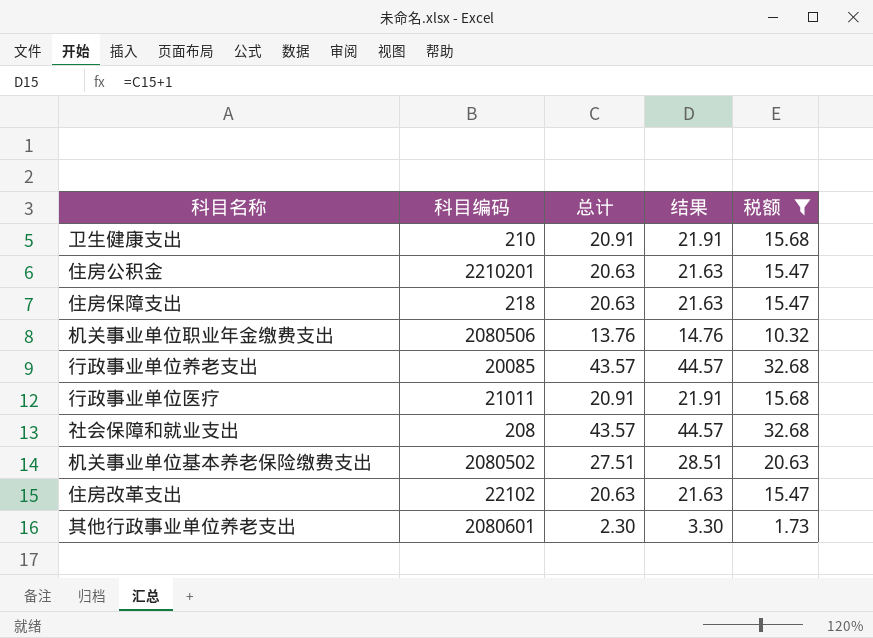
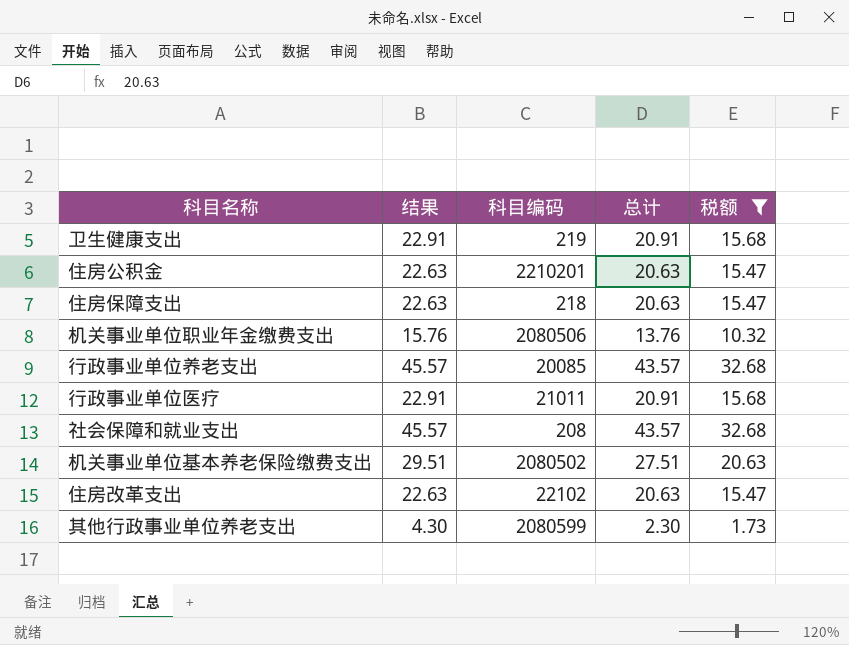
column 结果 | formula: [总计] + 1 -> [总计] + 2
column 结果 | position: 4 -> 2
卫生健康支出 | 科目编码: 210 -> 219
其他行政事业单位养老支出 | 科目编码: 2080601 -> 2080599

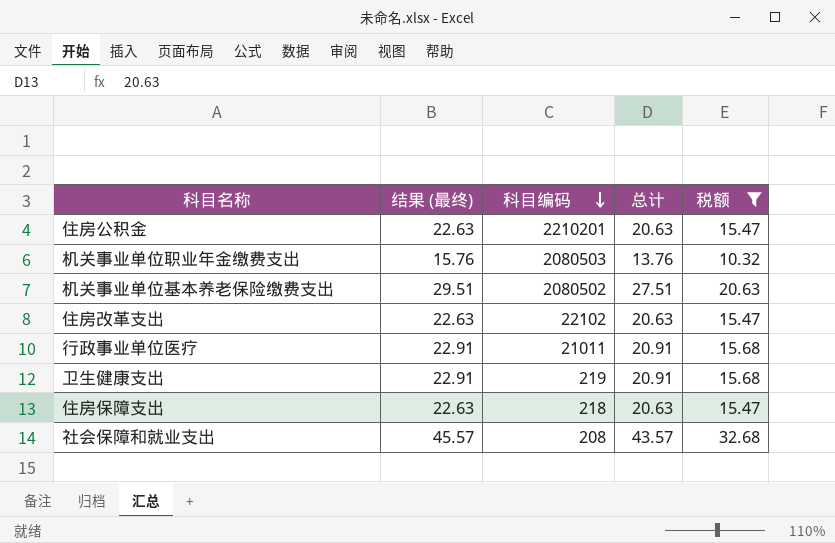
row order: none -> 科目编码 descending
column name: 结果 -> 结果 (最终)
row 行政事业单位养老支出: 45.57 | 20085 | 43.57 | 32.68 -> none
row 其他行政事业单位养老支出: 4.30 | 2080599 | 2.30 | 1.73 -> none
机关事业单位职业年金缴费支出 | 科目编码: 2080506 -> 2080503

